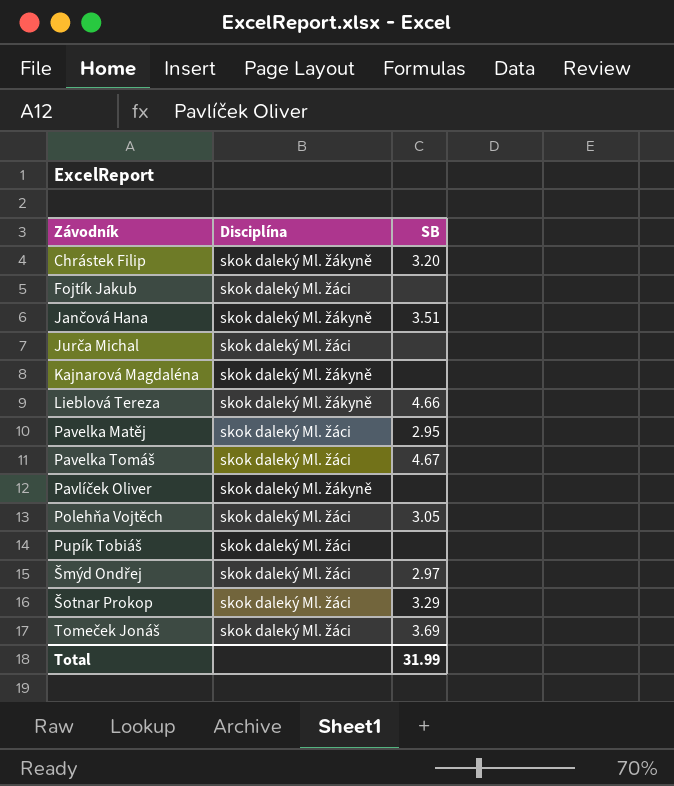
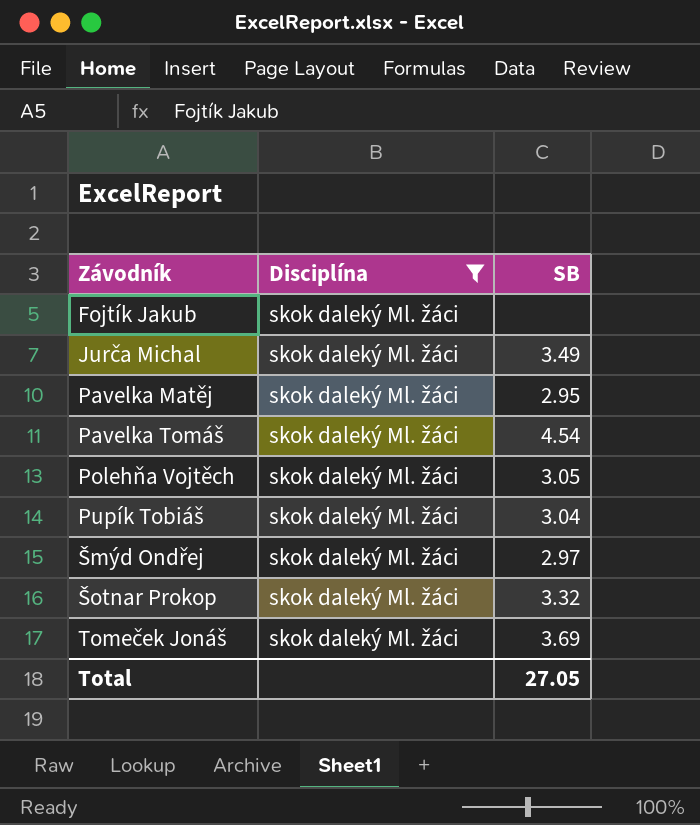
filter: none -> Disciplína = skok daleký Ml. žáci
Jurča Michal | SB: none -> 3.49
Pavelka Tomáš | SB: 4.67 -> 4.54
Pupík Tobiáš | SB: none -> 3.04
Šotnar Prokop | SB: 3.29 -> 3.32
Total | SB: 31.99 -> 27.05

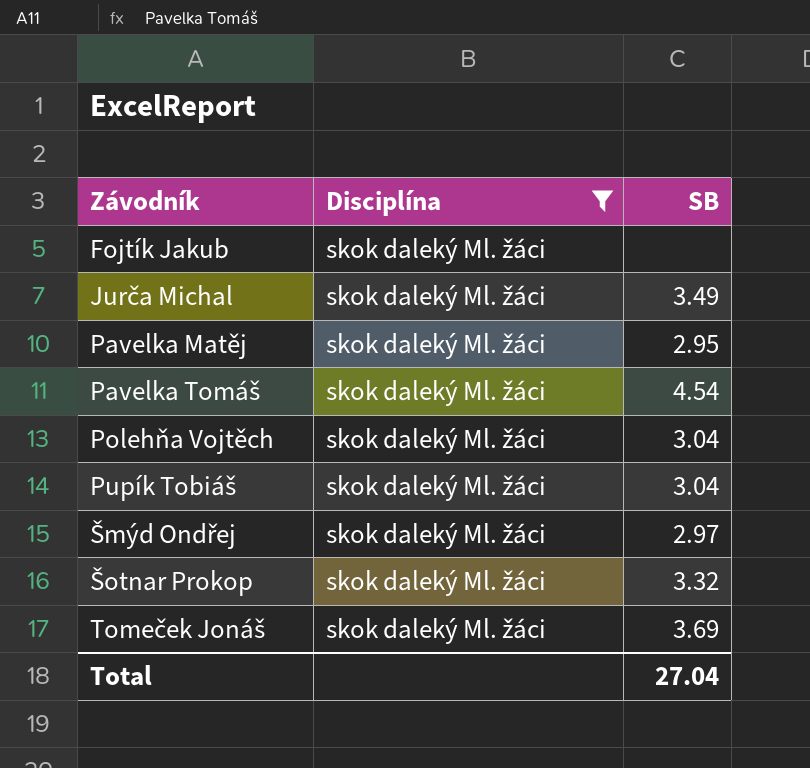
Polehňa Vojtěch | SB: 3.05 -> 3.04
Total | SB: 27.05 -> 27.04

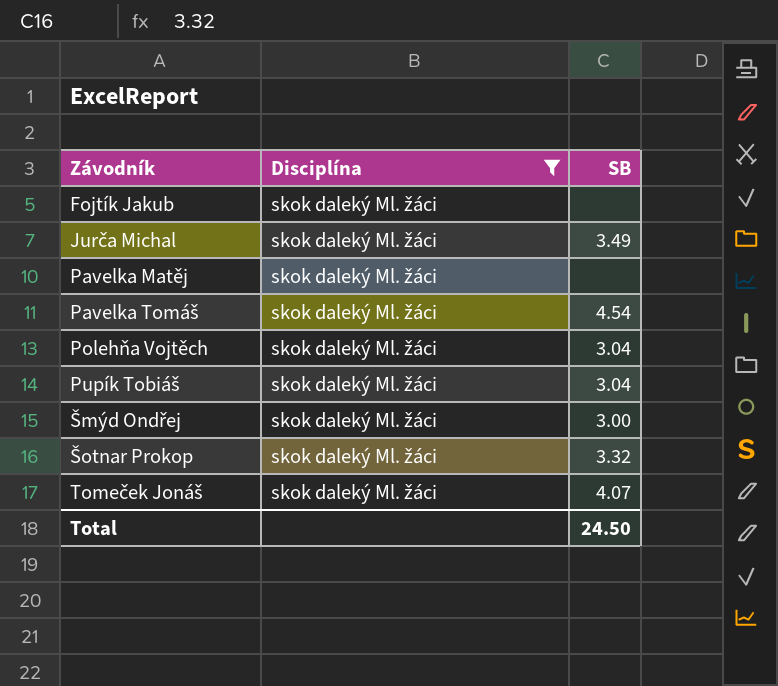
Pavelka Matěj | SB: 2.95 -> none
Šmýd Ondřej | SB: 2.97 -> 3.00
Tomeček Jonáš | SB: 3.69 -> 4.07
Total | SB: 27.04 -> 24.50

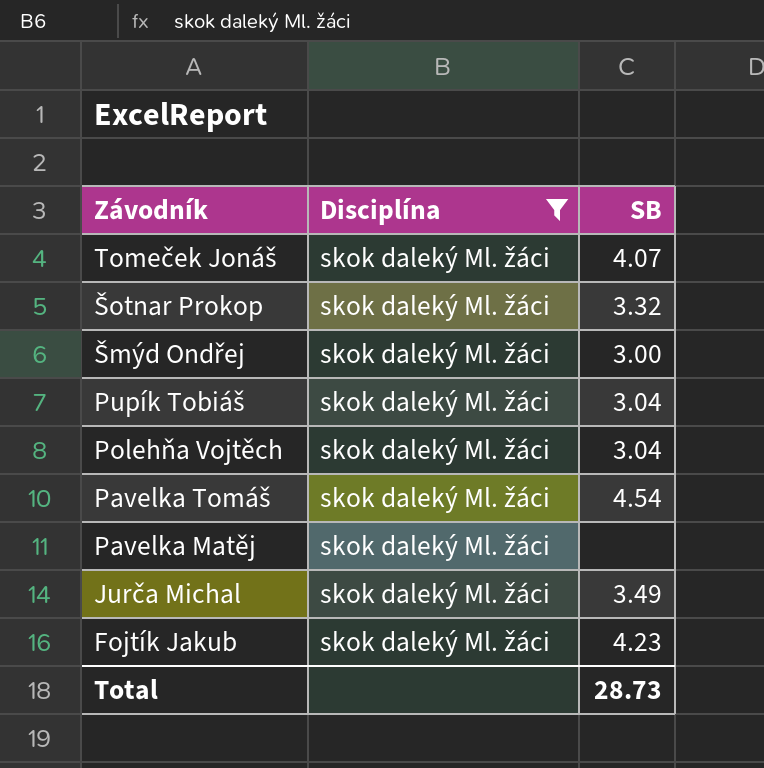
row order: Závodník ascending -> Závodník descending
Fojtík Jakub | SB: none -> 4.23
Total | SB: 24.50 -> 28.73

